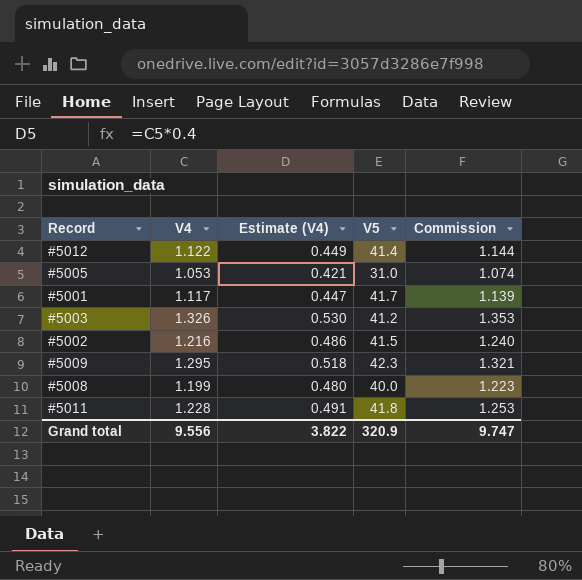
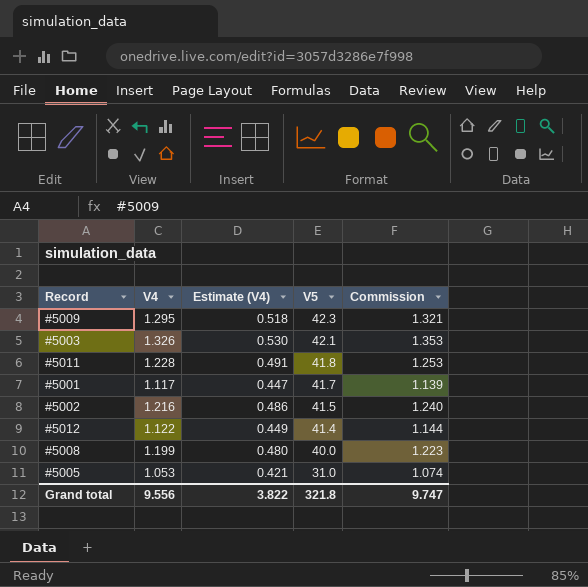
row order: none -> V5 descending
#5003 | V5: 41.2 -> 42.1
Grand total | V5: 320.9 -> 321.8

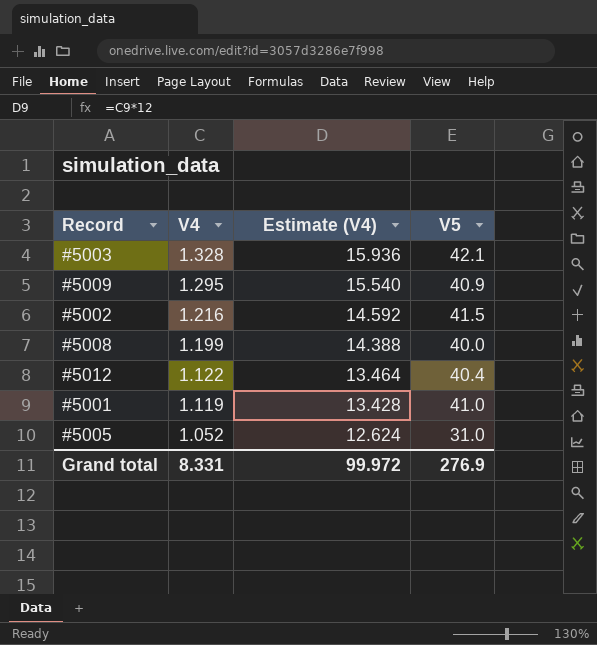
row order: V5 descending -> V4 descending
column Commission | formula: [V4] * 1.02 -> none
column Estimate (V4) | formula: [V4] * 0.4 -> [V4] * 12
row #5011: 1.228 | 0.491 | 41.8 | 1.253 -> none
#5003 | V4: 1.326 -> 1.328
#5009 | V5: 42.3 -> 40.9
#5012 | V5: 41.4 -> 40.4
#5001 | V4: 1.117 -> 1.119
#5001 | V5: 41.7 -> 41.0
#5005 | V4: 1.053 -> 1.052
Grand total | V4: 9.556 -> 8.331
Grand total | Estimate (V4): 3.822 -> 99.972
Grand total | V5: 321.8 -> 276.9

